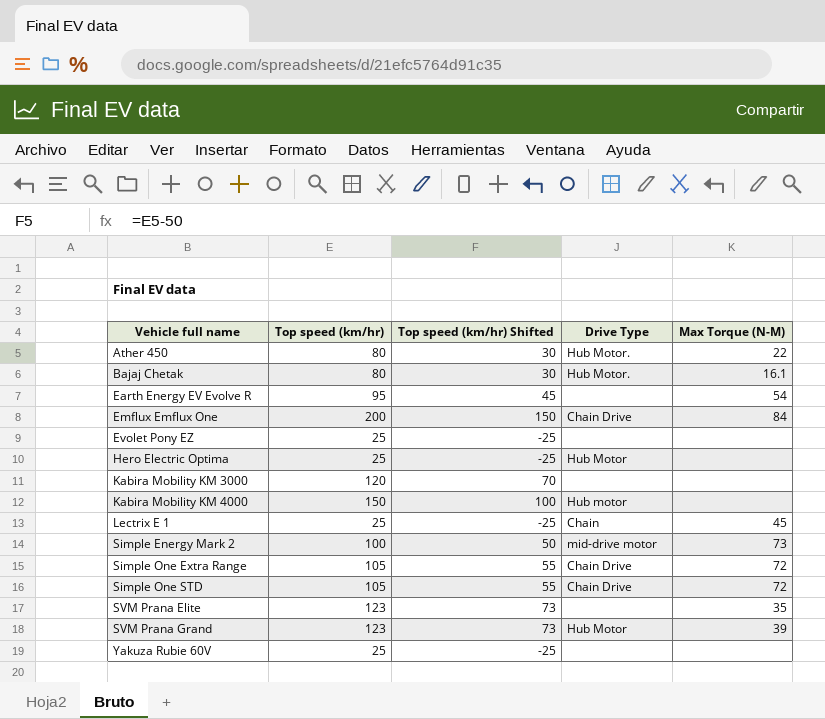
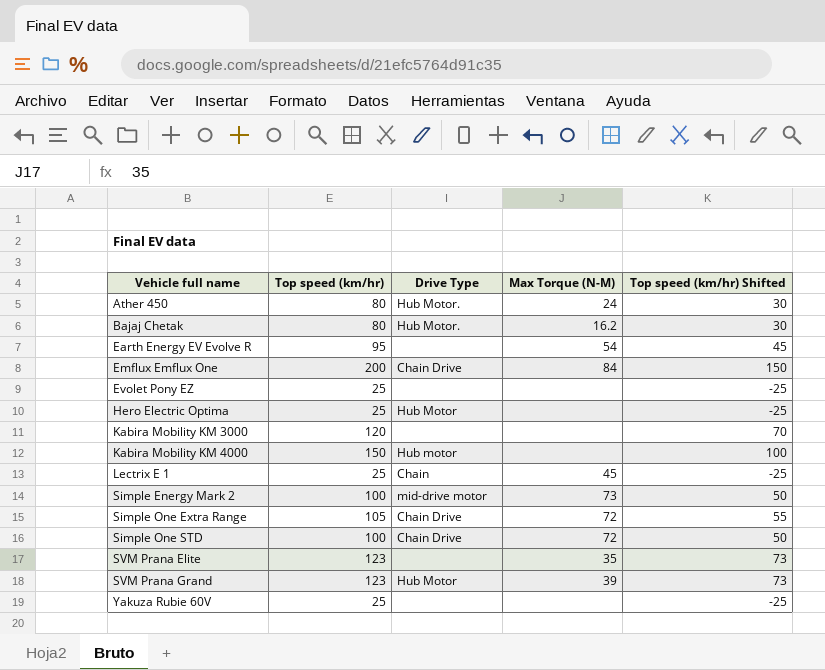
column Top speed (km/hr) Shifted | position: 3 -> 5
Ather 450 | Max Torque (N-M): 22 -> 24
Bajaj Chetak | Max Torque (N-M): 16.1 -> 16.2
Simple One STD | Top speed (km/hr): 105 -> 100
Simple One STD | Top speed (km/hr) Shifted: 55 -> 50

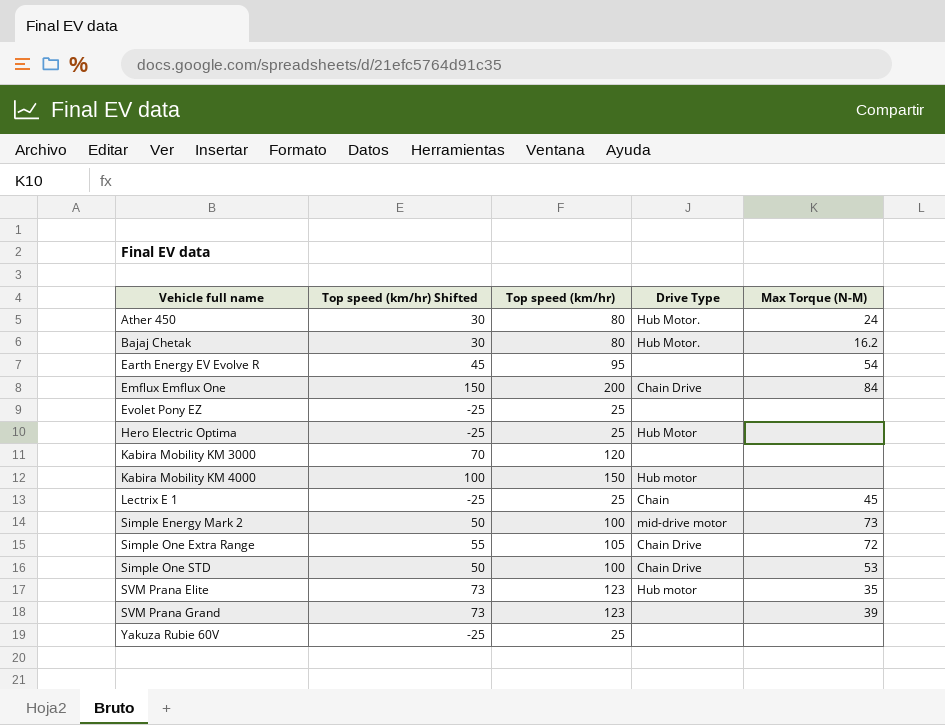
column Top speed (km/hr) Shifted | position: 5 -> 2
Simple One STD | Max Torque (N-M): 72 -> 53
SVM Prana Elite | Drive Type: none -> Hub motor
SVM Prana Grand | Drive Type: Hub Motor -> none

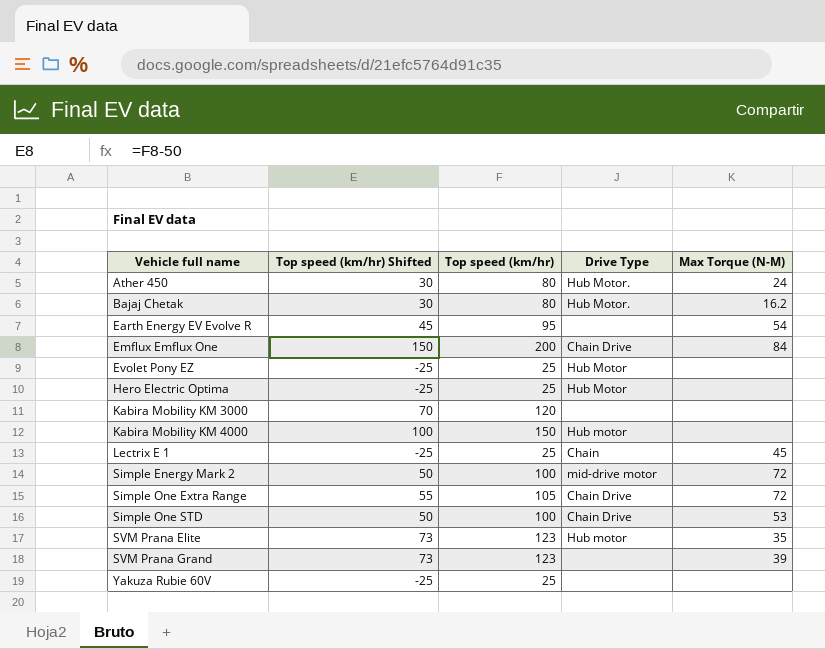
Evolet Pony EZ | Drive Type: none -> Hub Motor
Simple Energy Mark 2 | Max Torque (N-M): 73 -> 72

